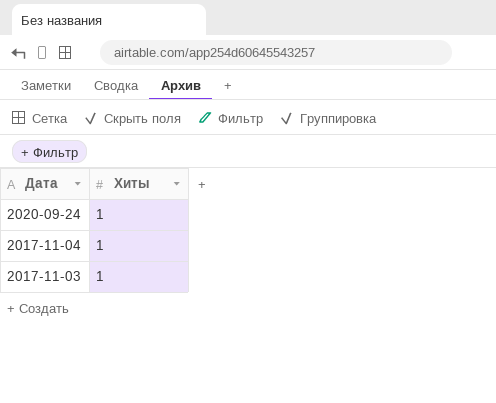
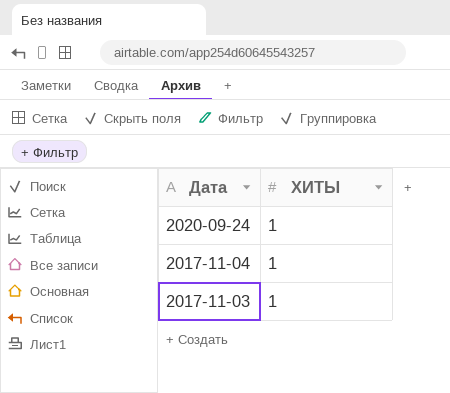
column name: Хиты -> ХИТЫ

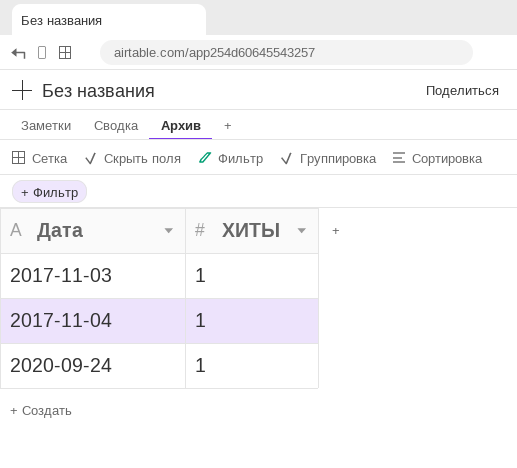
row order: Дата descending -> Дата ascending

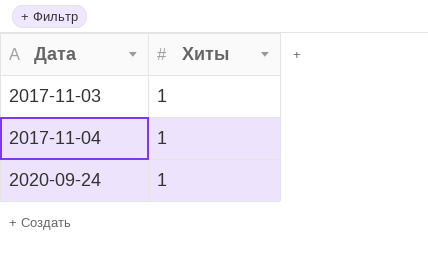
column name: ХИТЫ -> Хиты

